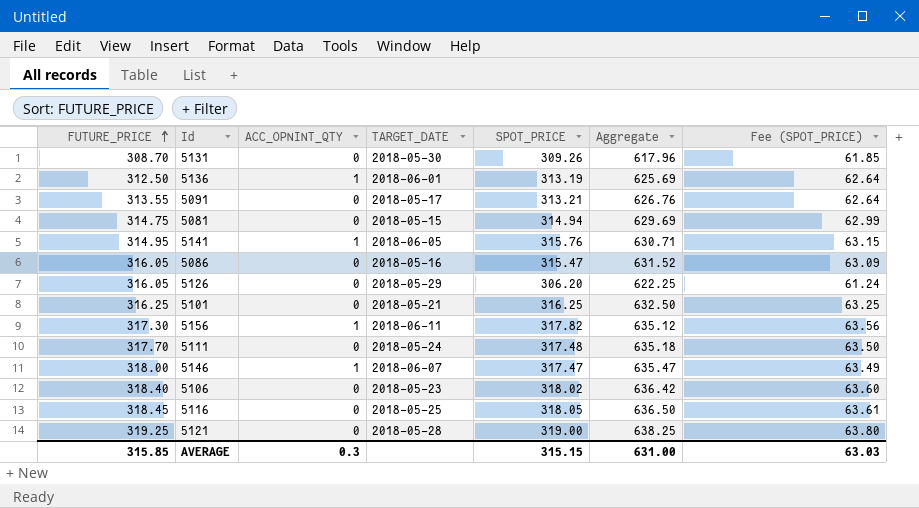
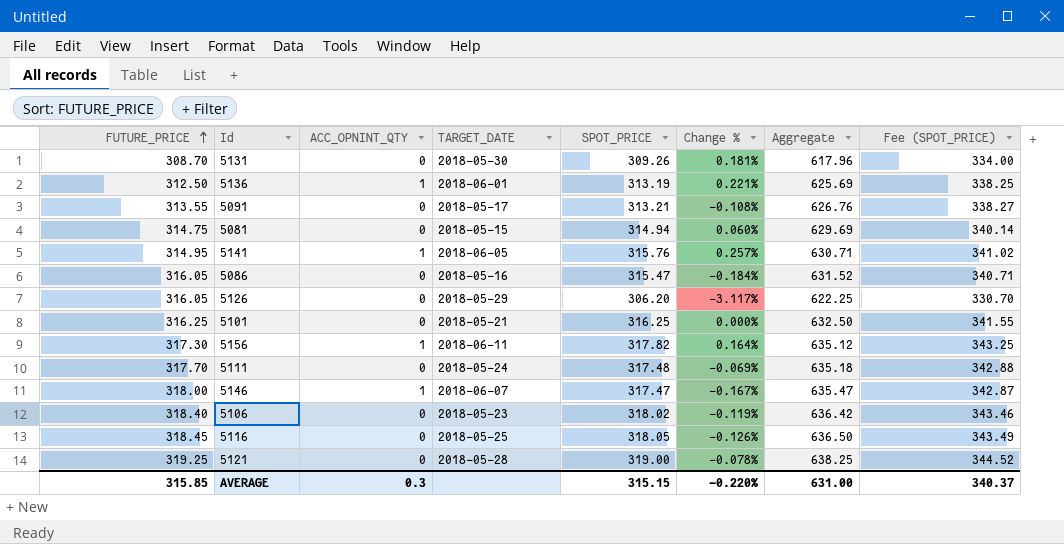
column Change % | formula: none -> ([SPOT_PRICE] - [FUTURE_PRICE]) / [FUTURE_PRICE]
column Fee (SPOT_PRICE) | formula: [SPOT_PRICE] * 0.2 -> [SPOT_PRICE] * 1.08
AVERAGE | Fee (SPOT_PRICE): 63.03 -> 340.37

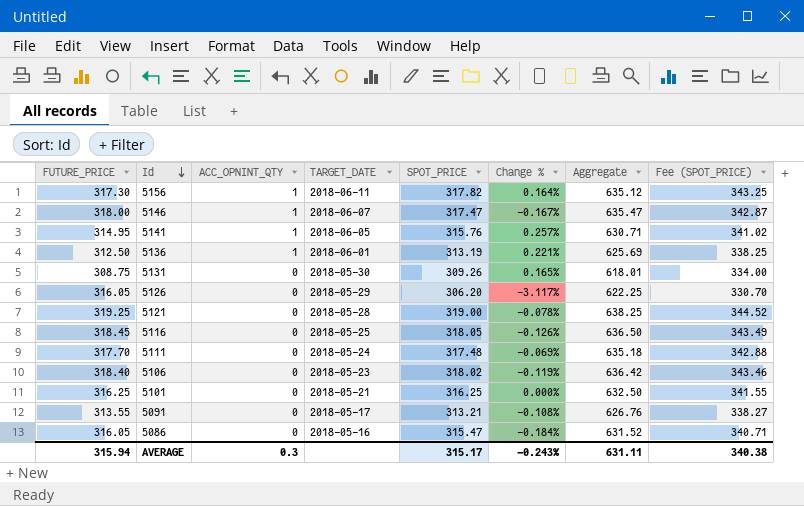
row order: FUTURE_PRICE ascending -> Id descending
row 5081: 314.75 | 0 | 2018-05-15 | 314.94 | 0.060% | 629.69 | 340.14 -> none
5131 | FUTURE_PRICE: 308.70 -> 308.75
5131 | Change %: 0.181% -> 0.165%
5131 | Aggregate: 617.96 -> 618.01
AVERAGE | FUTURE_PRICE: 315.85 -> 315.94
AVERAGE | SPOT_PRICE: 315.15 -> 315.17
AVERAGE | Change %: -0.220% -> -0.243%
AVERAGE | Aggregate: 631.00 -> 631.11
AVERAGE | Fee (SPOT_PRICE): 340.37 -> 340.38

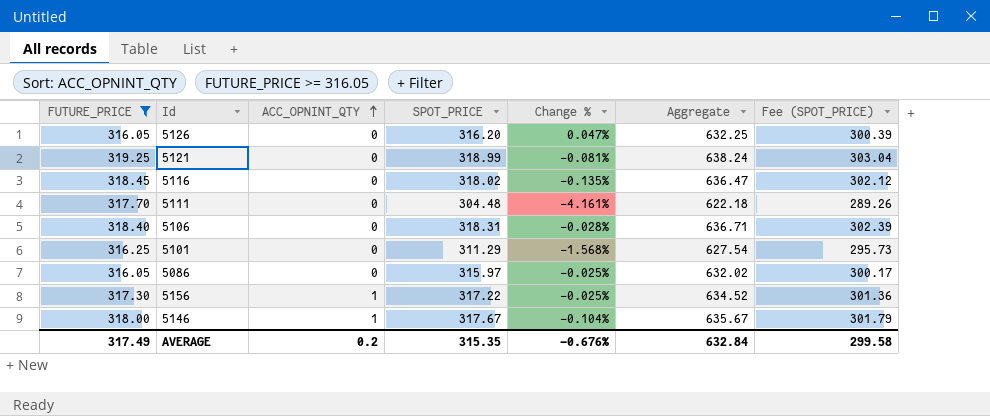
filter: none -> FUTURE_PRICE >= 316.05
row order: Id descending -> ACC_OPNINT_QTY ascending
column TARGET_DATE | position: 4 -> none
column Fee (SPOT_PRICE) | formula: [SPOT_PRICE] * 1.08 -> [SPOT_PRICE] * 0.95
5126 | SPOT_PRICE: 306.20 -> 316.20
5126 | Change %: -3.117% -> 0.047%
5126 | Aggregate: 622.25 -> 632.25
5121 | SPOT_PRICE: 319.00 -> 318.99
5121 | Change %: -0.078% -> -0.081%
5121 | Aggregate: 638.25 -> 638.24
5116 | SPOT_PRICE: 318.05 -> 318.02
5116 | Change %: -0.126% -> -0.135%
5116 | Aggregate: 636.50 -> 636.47
5111 | SPOT_PRICE: 317.48 -> 304.48
5111 | Change %: -0.069% -> -4.161%
5111 | Aggregate: 635.18 -> 622.18
5106 | SPOT_PRICE: 318.02 -> 318.31
5106 | Change %: -0.119% -> -0.028%
5106 | Aggregate: 636.42 -> 636.71
5101 | SPOT_PRICE: 316.25 -> 311.29
5101 | Change %: 0.000% -> -1.568%
5101 | Aggregate: 632.50 -> 627.54
5086 | SPOT_PRICE: 315.47 -> 315.97
5086 | Change %: -0.184% -> -0.025%
5086 | Aggregate: 631.52 -> 632.02
5156 | SPOT_PRICE: 317.82 -> 317.22
5156 | Change %: 0.164% -> -0.025%
5156 | Aggregate: 635.12 -> 634.52
5146 | SPOT_PRICE: 317.47 -> 317.67
5146 | Change %: -0.167% -> -0.104%
5146 | Aggregate: 635.47 -> 635.67
AVERAGE | FUTURE_PRICE: 315.94 -> 317.49
AVERAGE | ACC_OPNINT_QTY: 0.3 -> 0.2
AVERAGE | SPOT_PRICE: 315.17 -> 315.35
AVERAGE | Change %: -0.243% -> -0.676%
AVERAGE | Aggregate: 631.11 -> 632.84
AVERAGE | Fee (SPOT_PRICE): 340.38 -> 299.58

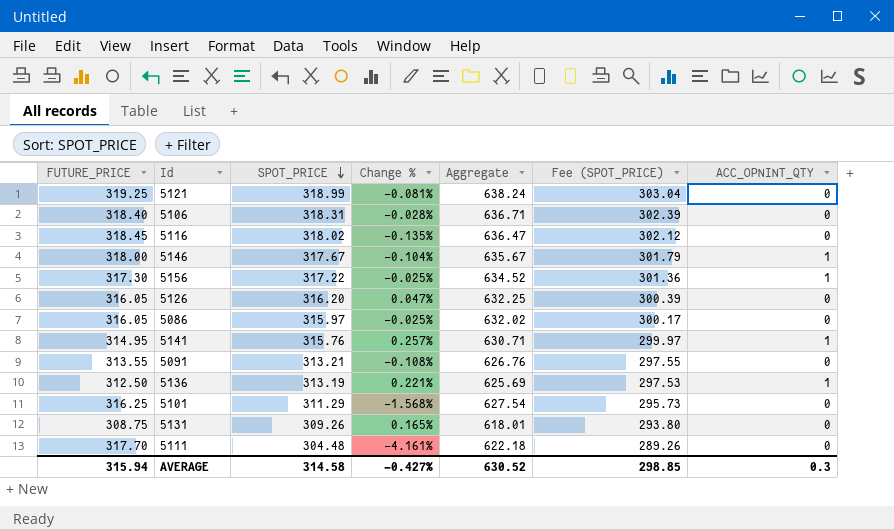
filter: FUTURE_PRICE >= 316.05 -> none
row order: ACC_OPNINT_QTY ascending -> SPOT_PRICE descending
column ACC_OPNINT_QTY | position: 3 -> 7
AVERAGE | FUTURE_PRICE: 317.49 -> 315.94
AVERAGE | SPOT_PRICE: 315.35 -> 314.58
AVERAGE | Change %: -0.676% -> -0.427%
AVERAGE | Aggregate: 632.84 -> 630.52
AVERAGE | Fee (SPOT_PRICE): 299.58 -> 298.85
AVERAGE | ACC_OPNINT_QTY: 0.2 -> 0.3

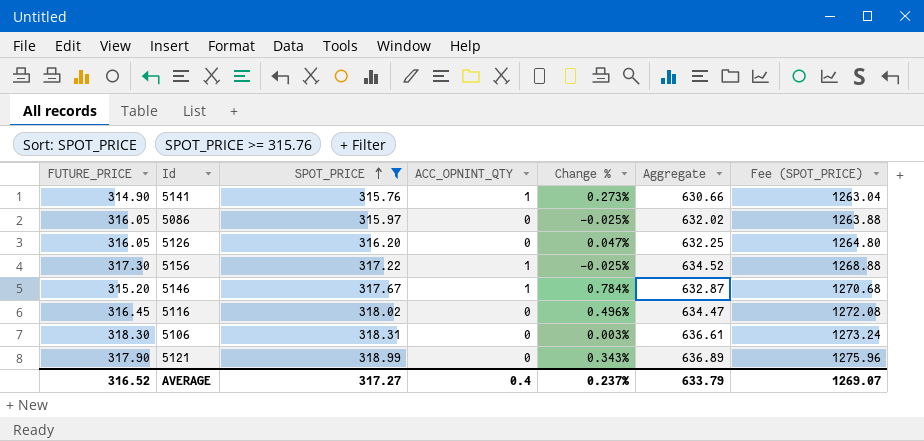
filter: none -> SPOT_PRICE >= 315.76
row order: SPOT_PRICE descending -> SPOT_PRICE ascending
column ACC_OPNINT_QTY | position: 7 -> 4
column Fee (SPOT_PRICE) | formula: [SPOT_PRICE] * 0.95 -> [SPOT_PRICE] * 4
5141 | FUTURE_PRICE: 314.95 -> 314.90
5141 | Change %: 0.257% -> 0.273%
5141 | Aggregate: 630.71 -> 630.66
5146 | FUTURE_PRICE: 318.00 -> 315.20
5146 | Change %: -0.104% -> 0.784%
5146 | Aggregate: 635.67 -> 632.87
5116 | FUTURE_PRICE: 318.45 -> 316.45
5116 | Change %: -0.135% -> 0.496%
5116 | Aggregate: 636.47 -> 634.47
5106 | FUTURE_PRICE: 318.40 -> 318.30
5106 | Change %: -0.028% -> 0.003%
5106 | Aggregate: 636.71 -> 636.61
5121 | FUTURE_PRICE: 319.25 -> 317.90
5121 | Change %: -0.081% -> 0.343%
5121 | Aggregate: 638.24 -> 636.89
AVERAGE | FUTURE_PRICE: 315.94 -> 316.52
AVERAGE | SPOT_PRICE: 314.58 -> 317.27
AVERAGE | ACC_OPNINT_QTY: 0.3 -> 0.4
AVERAGE | Change %: -0.427% -> 0.237%
AVERAGE | Aggregate: 630.52 -> 633.79
AVERAGE | Fee (SPOT_PRICE): 298.85 -> 1269.07

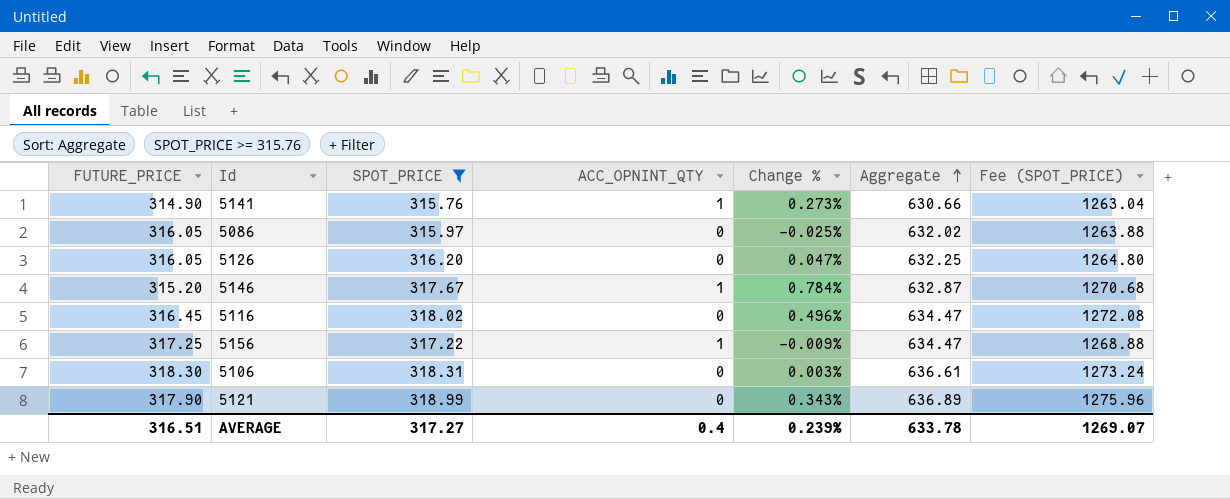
row order: SPOT_PRICE ascending -> Aggregate ascending
5156 | FUTURE_PRICE: 317.30 -> 317.25
5156 | Change %: -0.025% -> -0.009%
5156 | Aggregate: 634.52 -> 634.47
AVERAGE | FUTURE_PRICE: 316.52 -> 316.51
AVERAGE | Change %: 0.237% -> 0.239%
AVERAGE | Aggregate: 633.79 -> 633.78

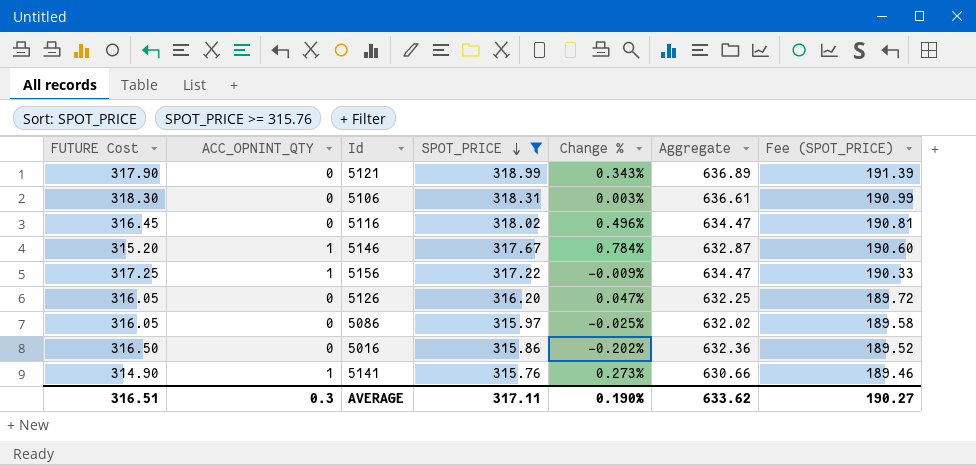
row order: Aggregate ascending -> SPOT_PRICE descending
column name: FUTURE_PRICE -> FUTURE Cost
column ACC_OPNINT_QTY | position: 4 -> 2
column Fee (SPOT_PRICE) | formula: [SPOT_PRICE] * 4 -> [SPOT_PRICE] * 0.6
row 5016: none -> 316.50 | 0 | 315.86 | -0.202% | 632.36 | 189.52
AVERAGE | ACC_OPNINT_QTY: 0.4 -> 0.3
AVERAGE | SPOT_PRICE: 317.27 -> 317.11
AVERAGE | Change %: 0.239% -> 0.190%
AVERAGE | Aggregate: 633.78 -> 633.62
AVERAGE | Fee (SPOT_PRICE): 1269.07 -> 190.27

